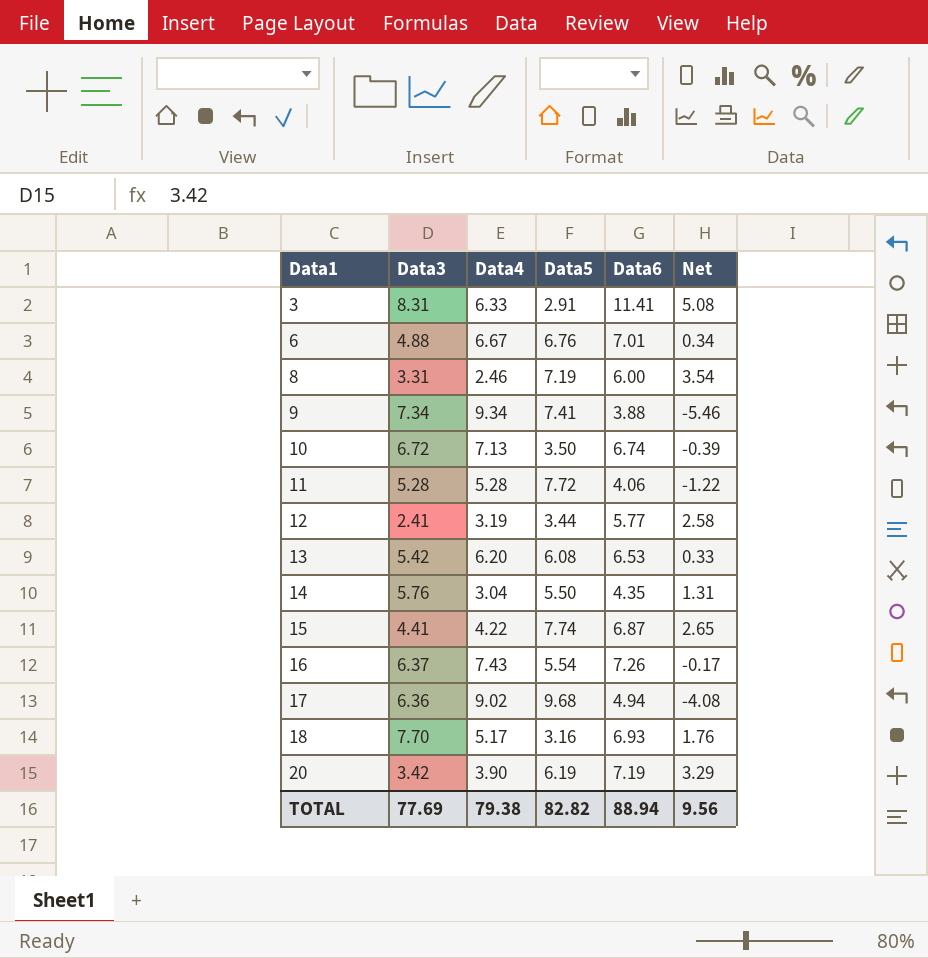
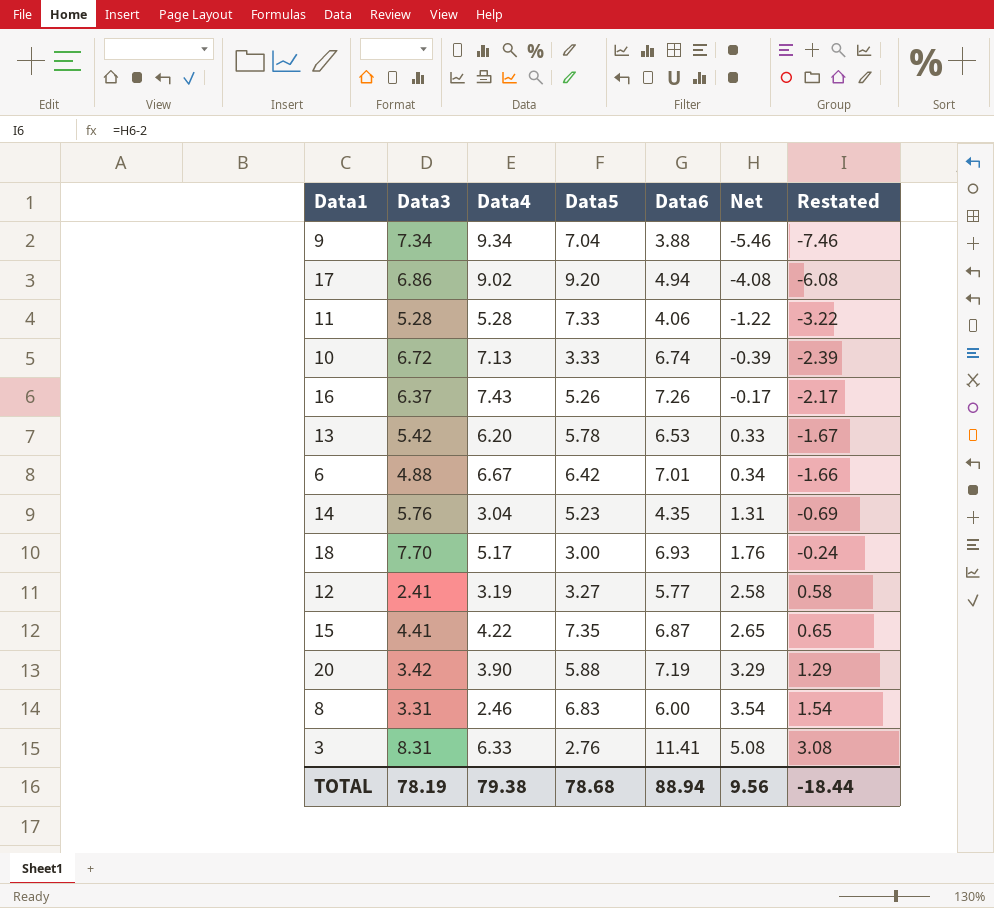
row order: Data1 ascending -> Net ascending
column Restated | formula: none -> [Net] - 2
9 | Data5: 7.41 -> 7.04
17 | Data3: 6.36 -> 6.86
17 | Data5: 9.68 -> 9.20
11 | Data5: 7.72 -> 7.33
10 | Data5: 3.50 -> 3.33
16 | Data5: 5.54 -> 5.26
13 | Data5: 6.08 -> 5.78
6 | Data5: 6.76 -> 6.42
14 | Data5: 5.50 -> 5.23
18 | Data5: 3.16 -> 3.00
12 | Data5: 3.44 -> 3.27
15 | Data5: 7.74 -> 7.35
20 | Data5: 6.19 -> 5.88
8 | Data5: 7.19 -> 6.83
3 | Data5: 2.91 -> 2.76
TOTAL | Data3: 77.69 -> 78.19
TOTAL | Data5: 82.82 -> 78.68

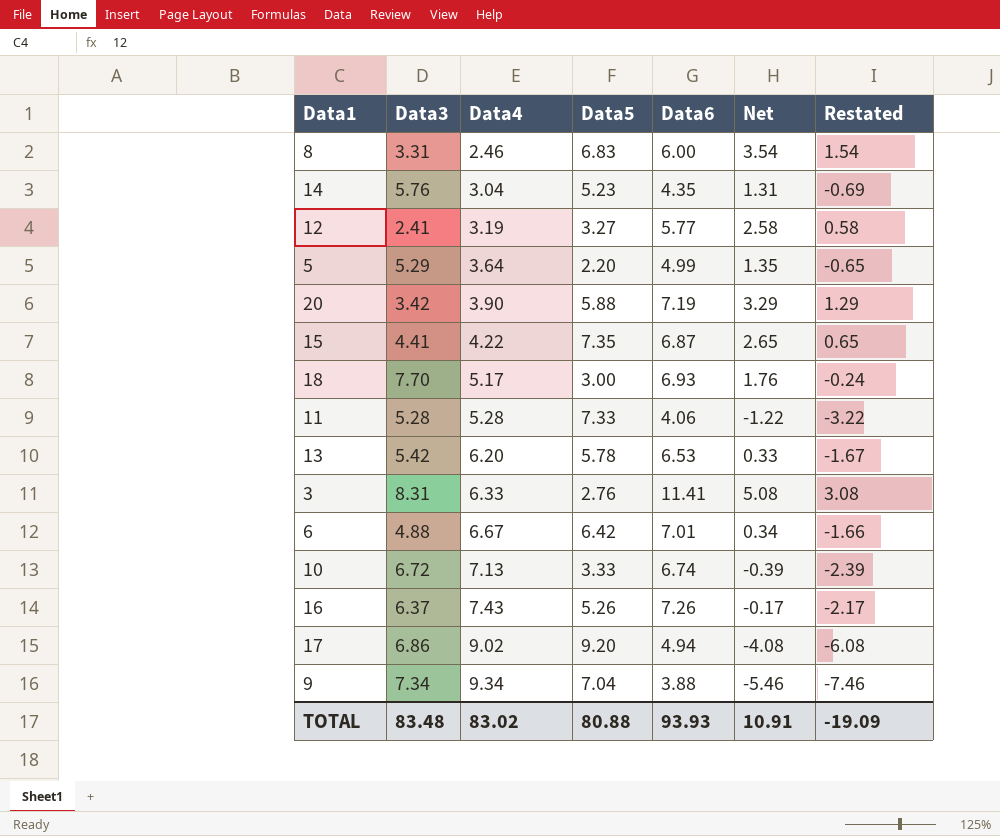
row order: Net ascending -> Data4 ascending
row 5: none -> 5.29 | 3.64 | 2.20 | 4.99 | 1.35 | -0.65
TOTAL | Data3: 78.19 -> 83.48
TOTAL | Data4: 79.38 -> 83.02
TOTAL | Data5: 78.68 -> 80.88
TOTAL | Data6: 88.94 -> 93.93
TOTAL | Net: 9.56 -> 10.91
TOTAL | Restated: -18.44 -> -19.09

